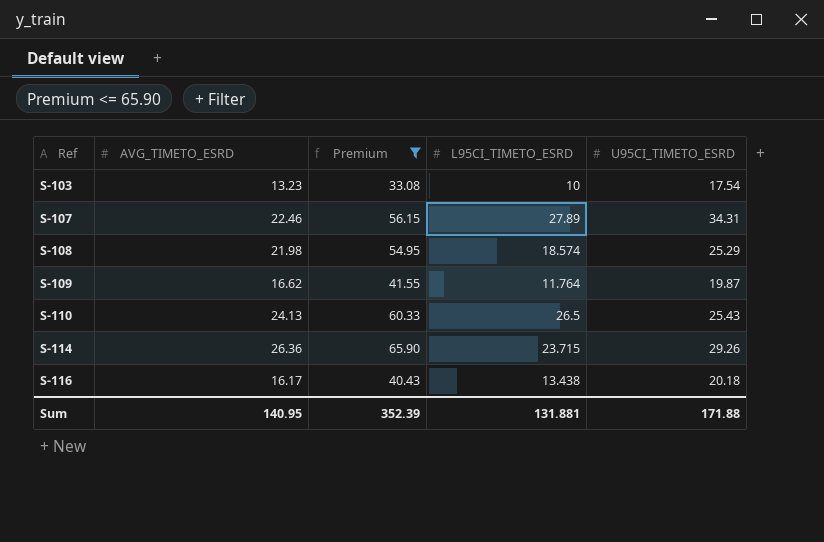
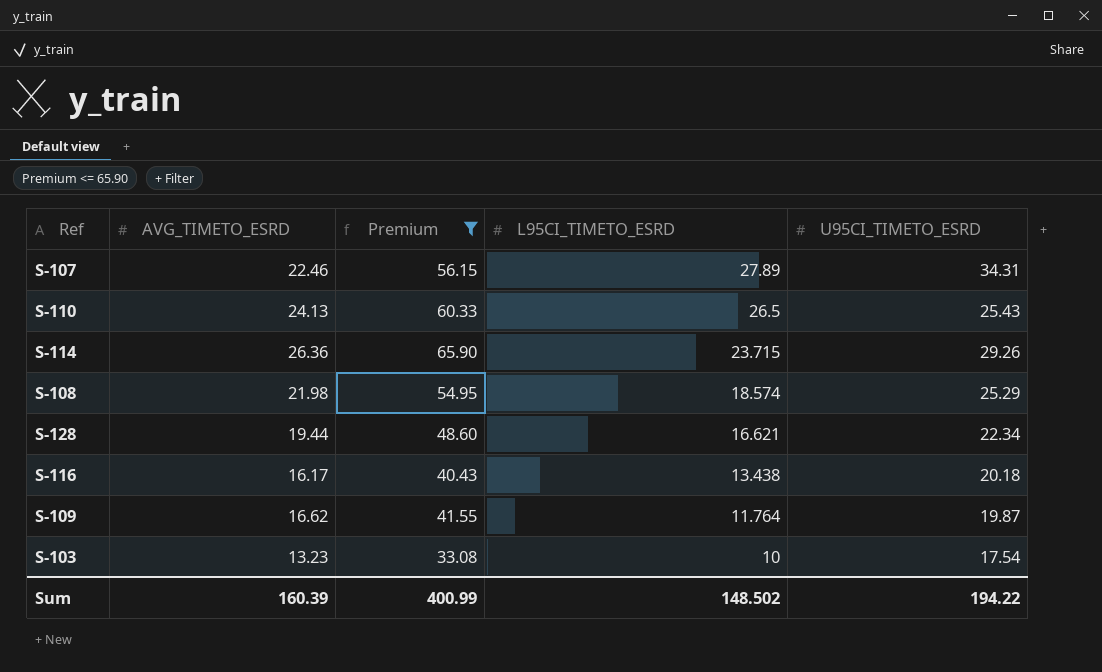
row order: Ref ascending -> L95CI_TIMETO_ESRD descending
row S-128: none -> 19.44 | 48.60 | 16.621 | 22.34
Sum | AVG_TIMETO_ESRD: 140.95 -> 160.39
Sum | Premium: 352.39 -> 400.99
Sum | L95CI_TIMETO_ESRD: 131.881 -> 148.502
Sum | U95CI_TIMETO_ESRD: 171.88 -> 194.22

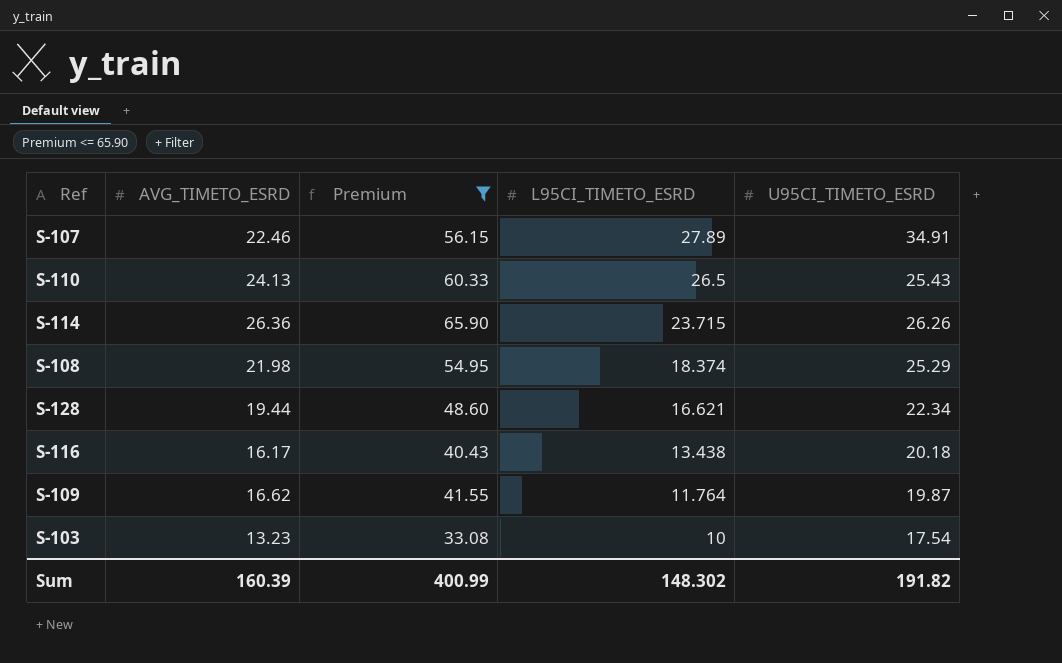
S-107 | U95CI_TIMETO_ESRD: 34.31 -> 34.91
S-114 | U95CI_TIMETO_ESRD: 29.26 -> 26.26
S-108 | L95CI_TIMETO_ESRD: 18.574 -> 18.374
Sum | L95CI_TIMETO_ESRD: 148.502 -> 148.302
Sum | U95CI_TIMETO_ESRD: 194.22 -> 191.82

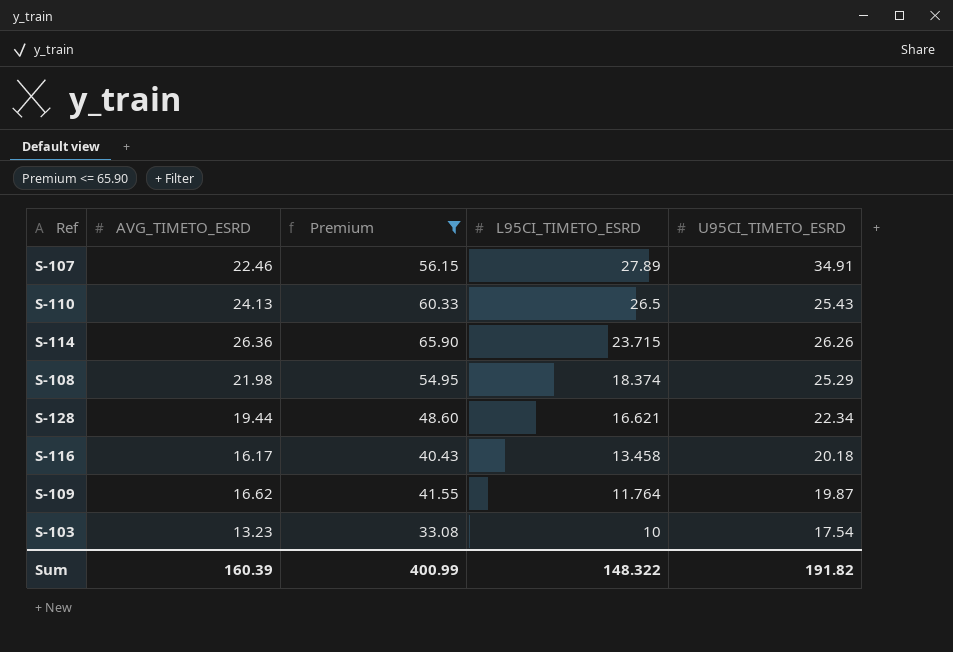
S-116 | L95CI_TIMETO_ESRD: 13.438 -> 13.458
Sum | L95CI_TIMETO_ESRD: 148.302 -> 148.322

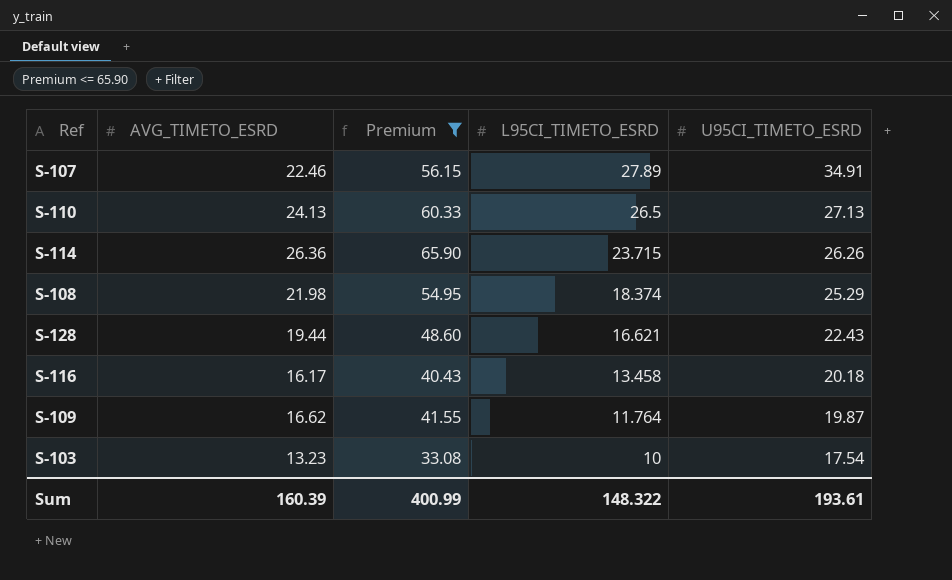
S-110 | U95CI_TIMETO_ESRD: 25.43 -> 27.13
S-128 | U95CI_TIMETO_ESRD: 22.34 -> 22.43
Sum | U95CI_TIMETO_ESRD: 191.82 -> 193.61

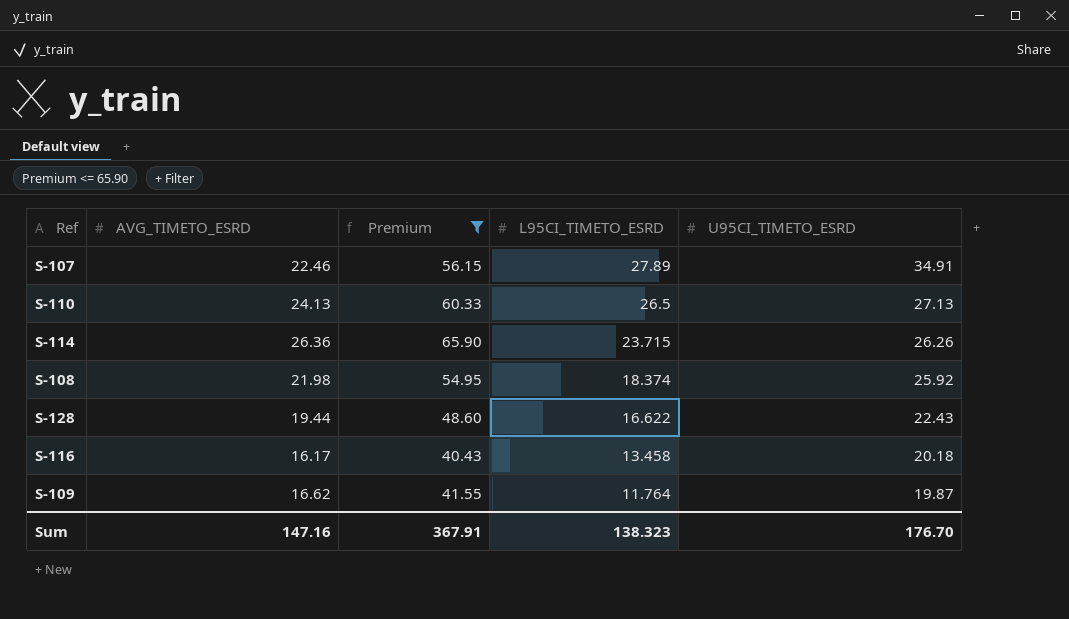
row S-103: 13.23 | 33.08 | 10 | 17.54 -> none
S-108 | U95CI_TIMETO_ESRD: 25.29 -> 25.92
S-128 | L95CI_TIMETO_ESRD: 16.621 -> 16.622
Sum | AVG_TIMETO_ESRD: 160.39 -> 147.16
Sum | Premium: 400.99 -> 367.91
Sum | L95CI_TIMETO_ESRD: 148.322 -> 138.323
Sum | U95CI_TIMETO_ESRD: 193.61 -> 176.70

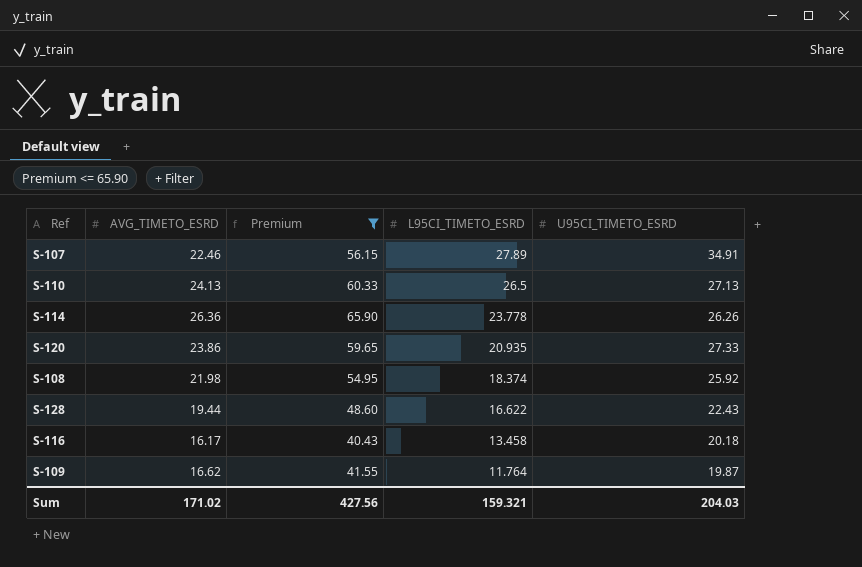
S-114 | L95CI_TIMETO_ESRD: 23.715 -> 23.778
row S-120: none -> 23.86 | 59.65 | 20.935 | 27.33
Sum | AVG_TIMETO_ESRD: 147.16 -> 171.02
Sum | Premium: 367.91 -> 427.56
Sum | L95CI_TIMETO_ESRD: 138.323 -> 159.321
Sum | U95CI_TIMETO_ESRD: 176.70 -> 204.03

